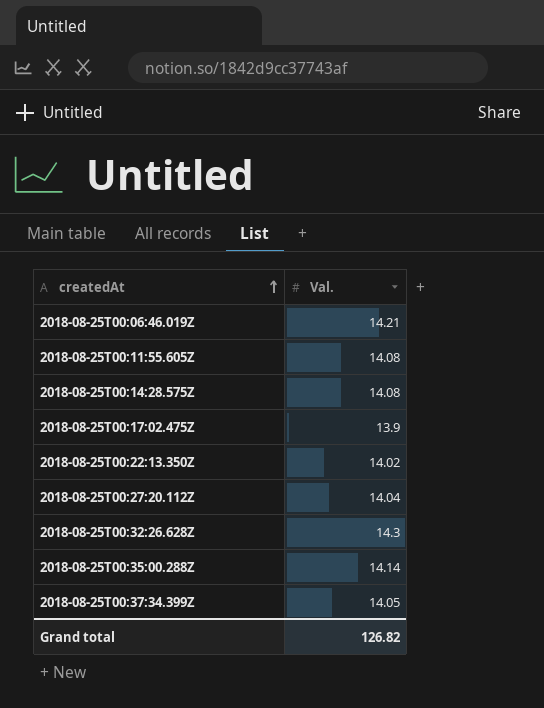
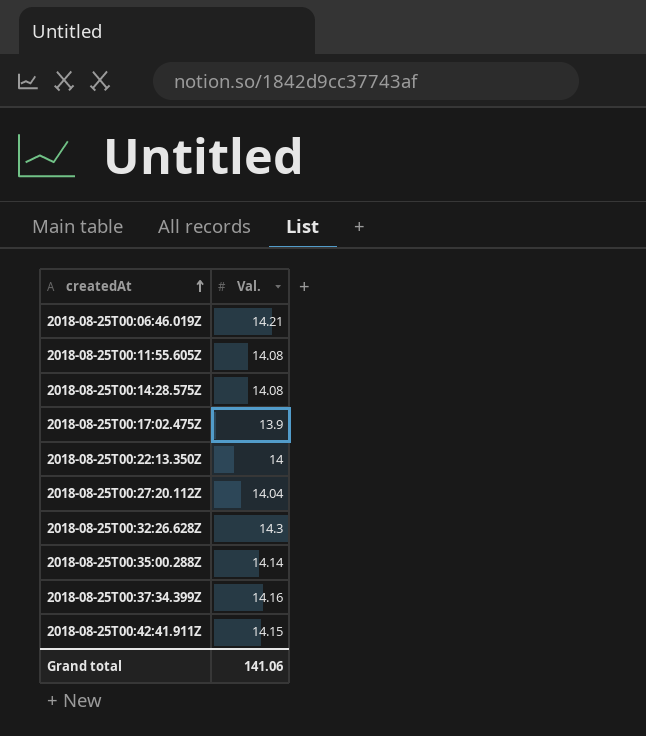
2018-08-25T00:22:13.350Z | Val.: 14.02 -> 14
2018-08-25T00:37:34.399Z | Val.: 14.05 -> 14.16
row 2018-08-25T00:42:41.911Z: none -> 14.15
Grand total | Val.: 126.82 -> 141.06

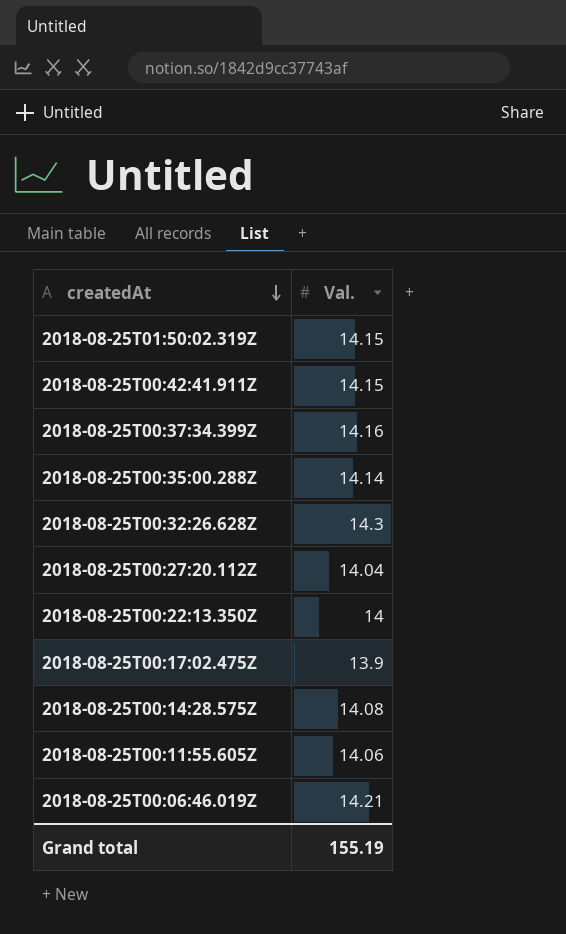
row order: createdAt ascending -> createdAt descending
row 2018-08-25T01:50:02.319Z: none -> 14.15
2018-08-25T00:11:55.605Z | Val.: 14.08 -> 14.06
Grand total | Val.: 141.06 -> 155.19

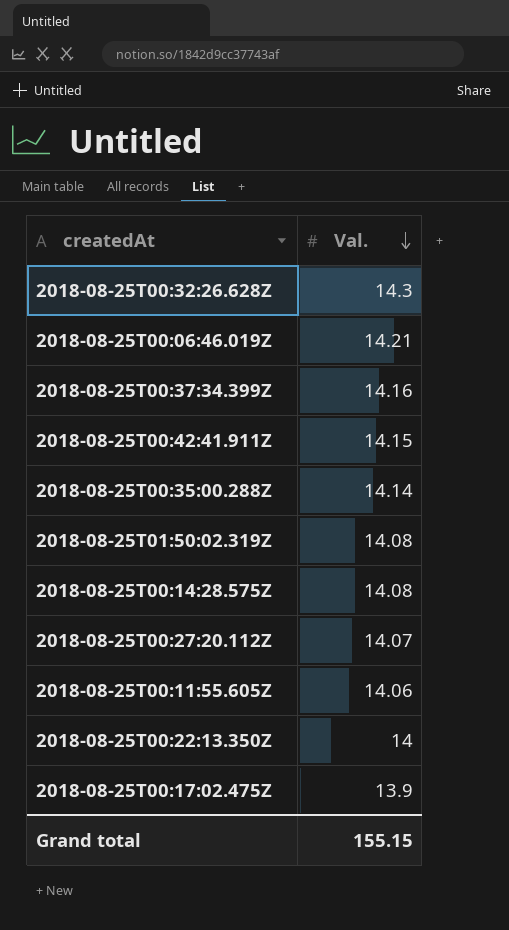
row order: createdAt descending -> Val. descending
2018-08-25T01:50:02.319Z | Val.: 14.15 -> 14.08
2018-08-25T00:27:20.112Z | Val.: 14.04 -> 14.07
Grand total | Val.: 155.19 -> 155.15

